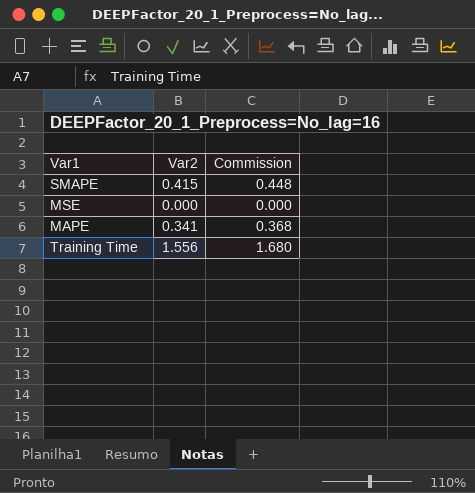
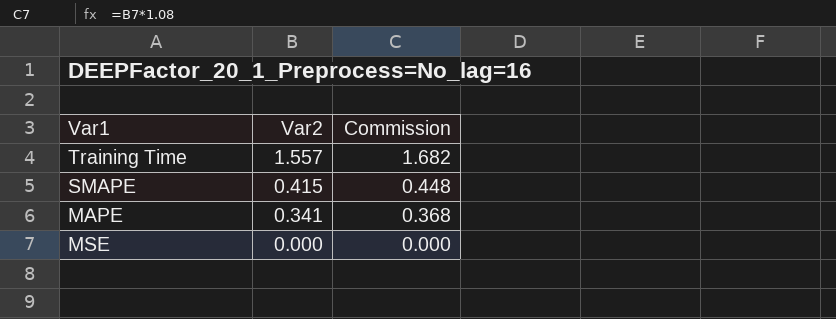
row order: none -> Var2 descending
Training Time | Var2: 1.556 -> 1.557
Training Time | Commission: 1.680 -> 1.682

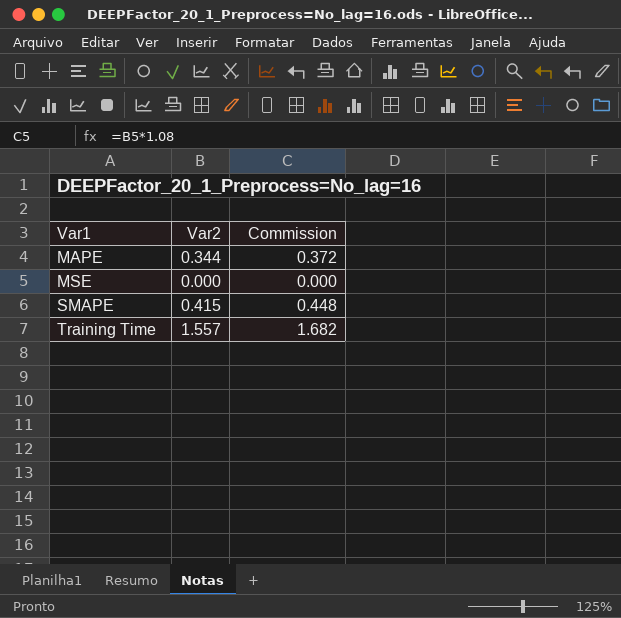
row order: Var2 descending -> Var1 ascending
MAPE | Var2: 0.341 -> 0.344
MAPE | Commission: 0.368 -> 0.372

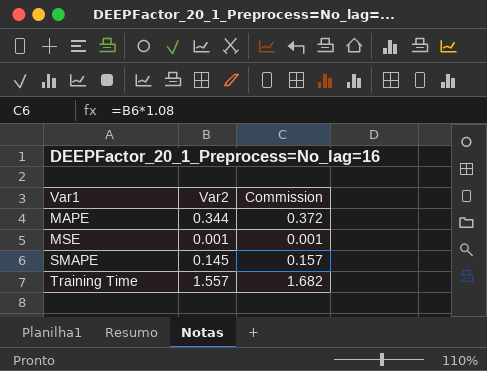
MSE | Var2: 0.000 -> 0.001
MSE | Commission: 0.000 -> 0.001
SMAPE | Var2: 0.415 -> 0.145
SMAPE | Commission: 0.448 -> 0.157

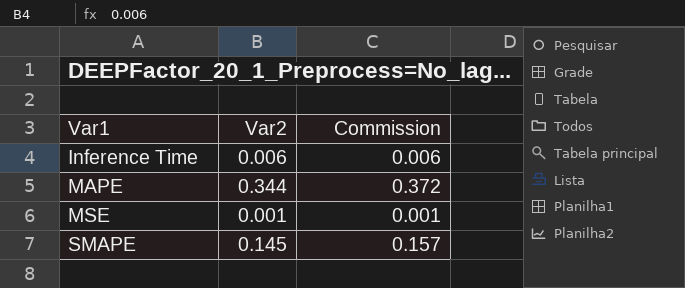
row Training Time: 1.557 | 1.682 -> none
row Inference Time: none -> 0.006 | 0.006

